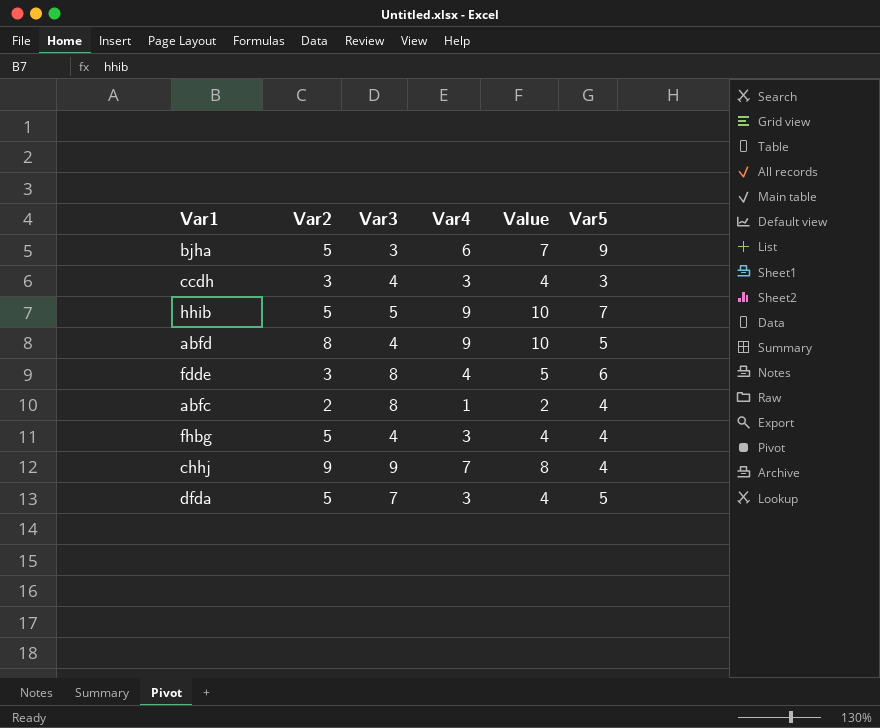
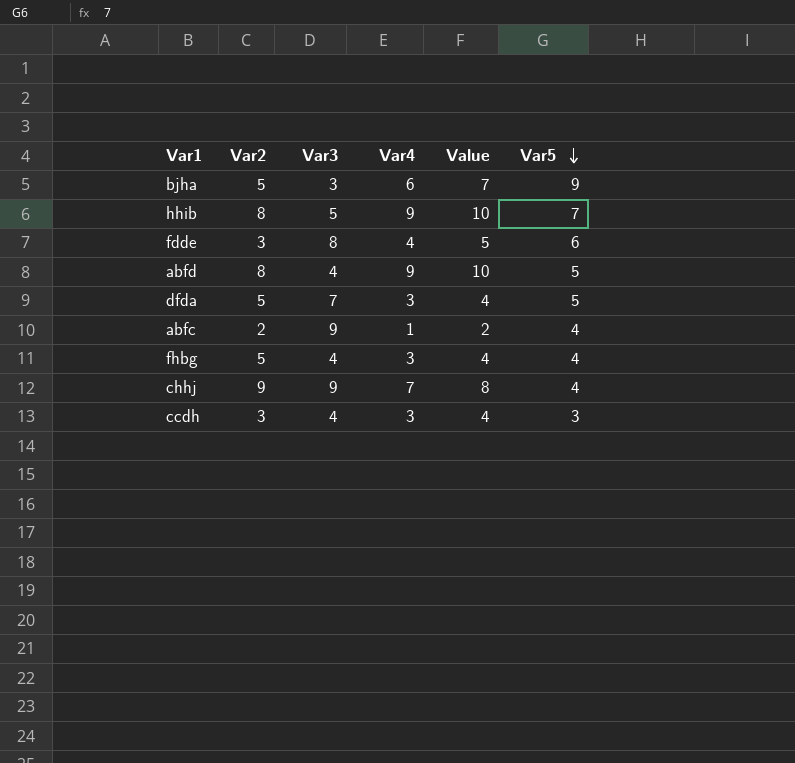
row order: none -> Var5 descending
hhib | Var2: 5 -> 8
abfc | Var3: 8 -> 9

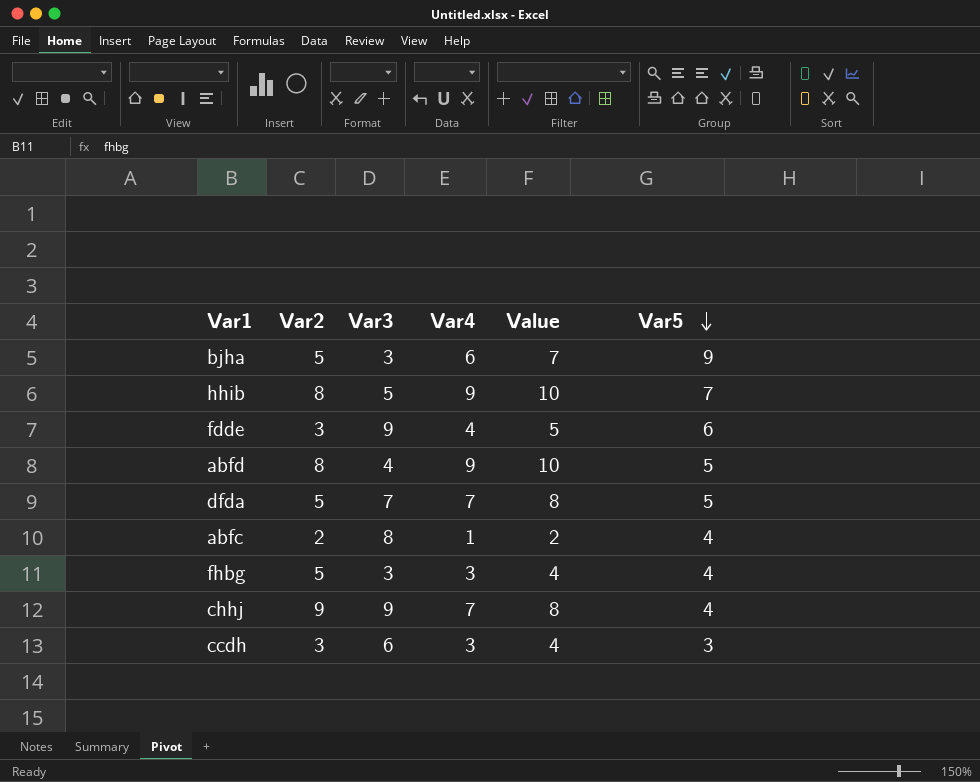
fdde | Var3: 8 -> 9
dfda | Var4: 3 -> 7
dfda | Value: 4 -> 8
abfc | Var3: 9 -> 8
fhbg | Var3: 4 -> 3
ccdh | Var3: 4 -> 6

